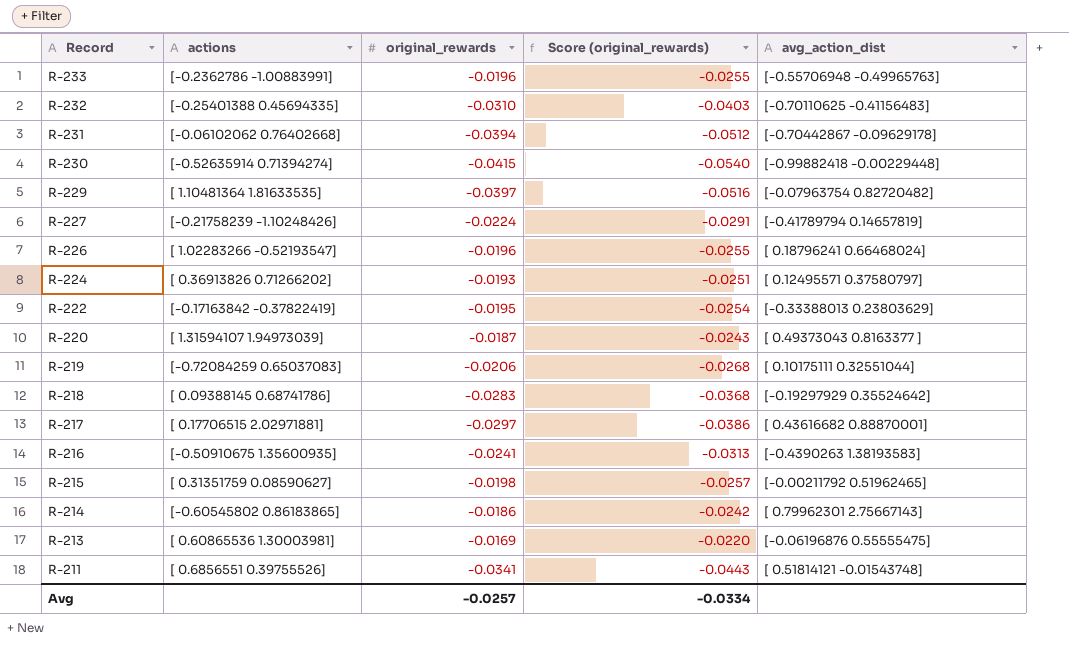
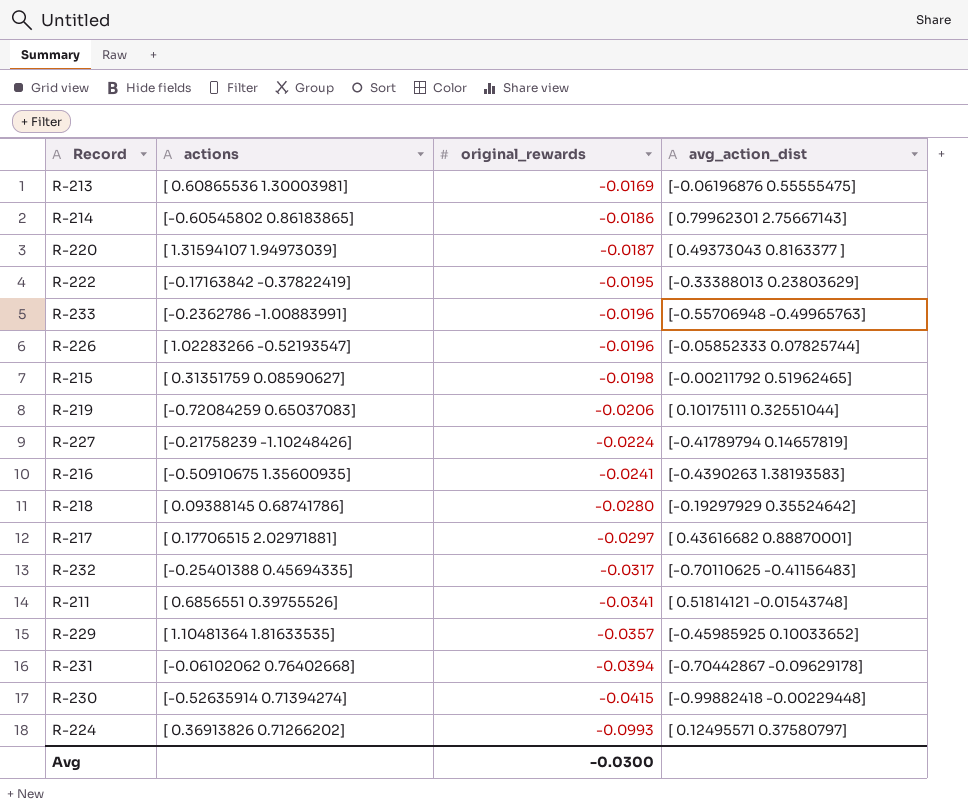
row order: Record descending -> original_rewards descending
column Score (original_rewards) | formula: [original_rewards] * 1.3 -> none
R-226 | avg_action_dist: [ 0.18796241 0.66468024] -> [-0.05852333 0.07825744]
R-218 | original_rewards: -0.0283 -> -0.0280
R-232 | original_rewards: -0.0310 -> -0.0317
R-229 | original_rewards: -0.0397 -> -0.0357
R-229 | avg_action_dist: [-0.07963754 0.82720482] -> [-0.45985925 0.10033652]
R-224 | original_rewards: -0.0193 -> -0.0993
Avg | original_rewards: -0.0257 -> -0.0300

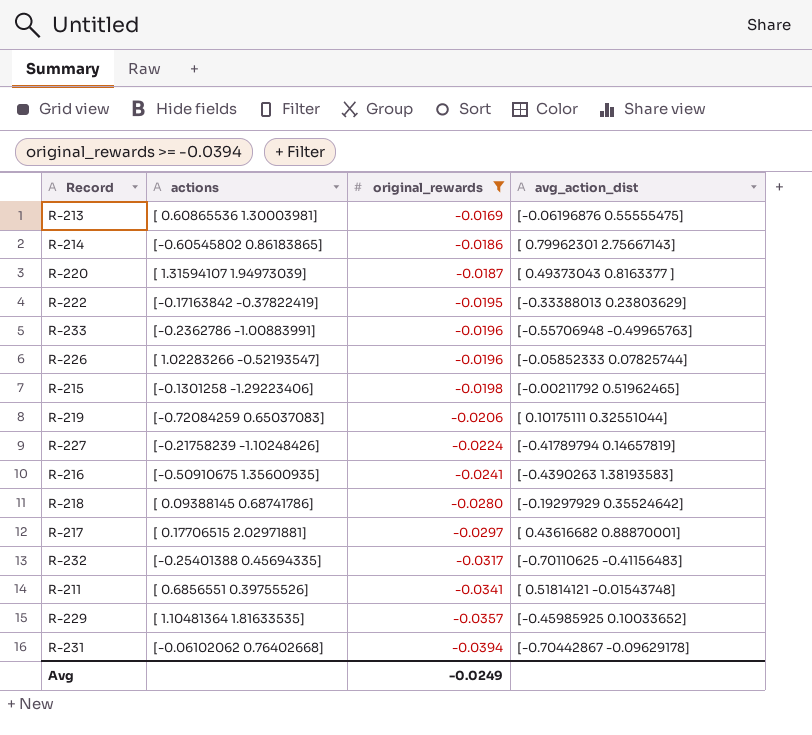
filter: none -> original_rewards >= -0.0394
R-215 | actions: [ 0.31351759 0.08590627] -> [-0.1301258 -1.29223406]
Avg | original_rewards: -0.0300 -> -0.0249

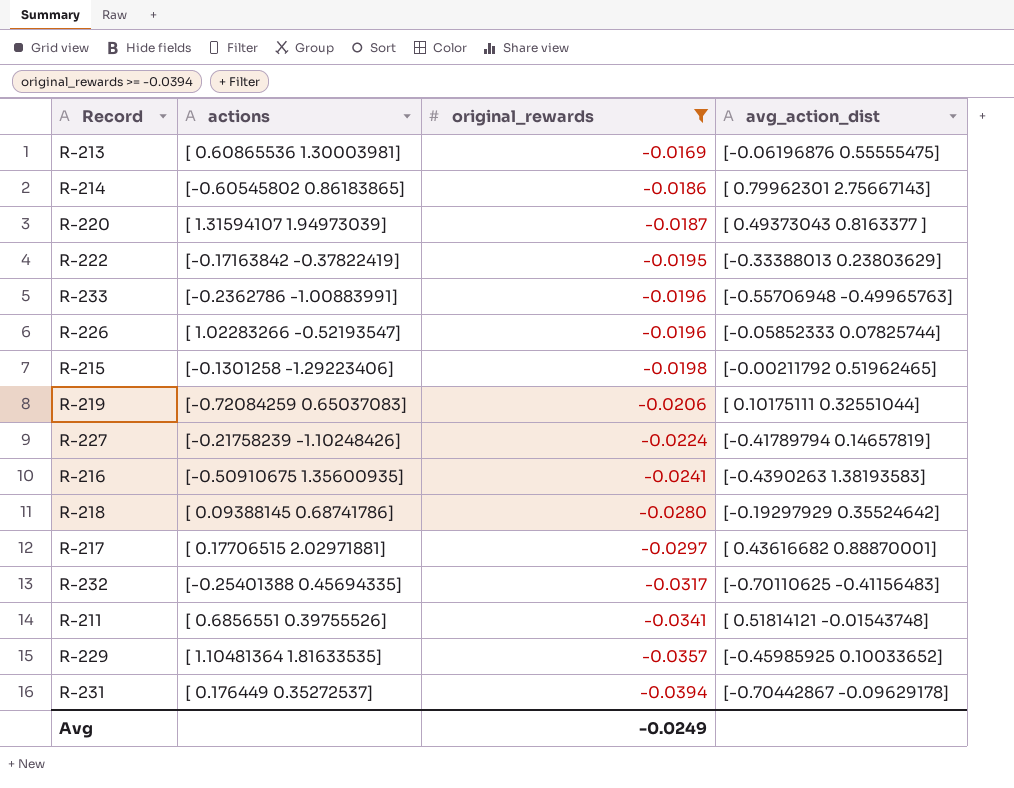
R-231 | actions: [-0.06102062 0.76402668] -> [ 0.176449 0.35272537]

